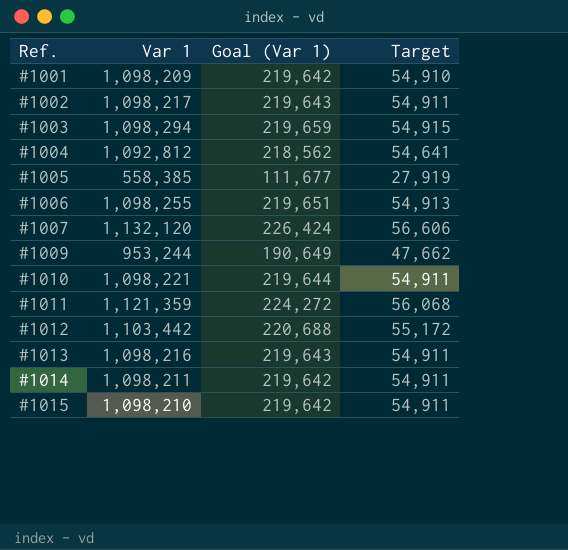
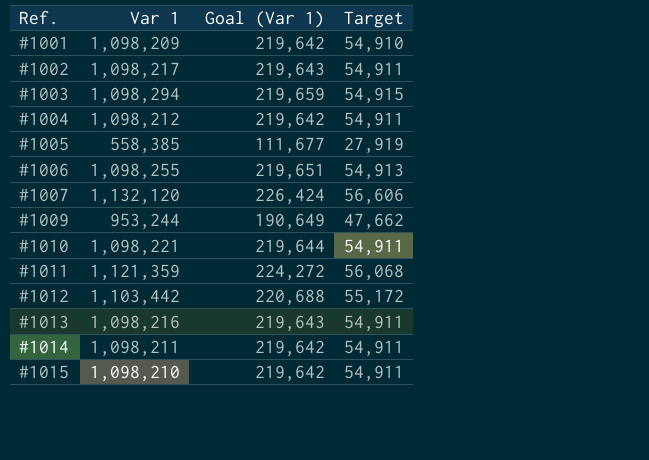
#1004 | Var 1: 1,092,812 -> 1,098,212
#1004 | Goal (Var 1): 218,562 -> 219,642
#1004 | Target: 54,641 -> 54,911

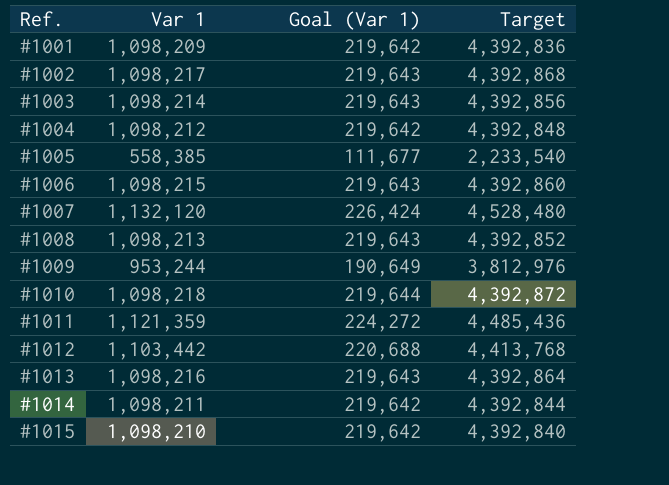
column Target | formula: [Var 1] * 0.05 -> [Var 1] * 4
#1003 | Var 1: 1,098,294 -> 1,098,214
#1003 | Goal (Var 1): 219,659 -> 219,643
#1006 | Var 1: 1,098,255 -> 1,098,215
#1006 | Goal (Var 1): 219,651 -> 219,643
row #1008: none -> 1,098,213 | 219,643 | 4,392,852
#1010 | Var 1: 1,098,221 -> 1,098,218

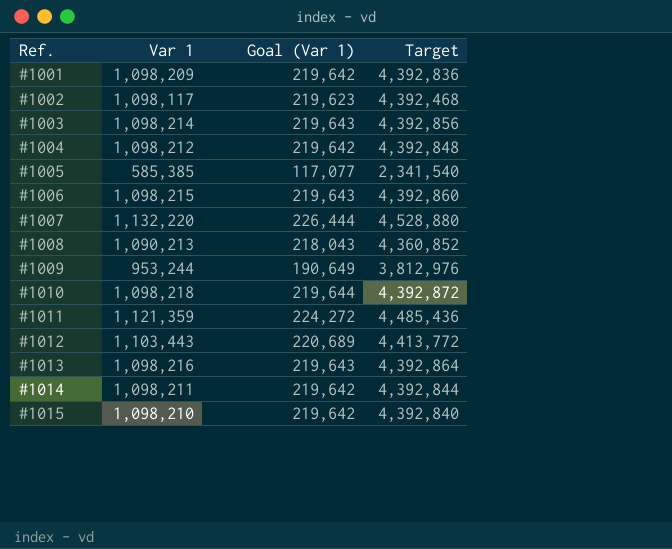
#1002 | Var 1: 1,098,217 -> 1,098,117
#1002 | Goal (Var 1): 219,643 -> 219,623
#1002 | Target: 4,392,868 -> 4,392,468
#1005 | Var 1: 558,385 -> 585,385
#1005 | Goal (Var 1): 111,677 -> 117,077
#1005 | Target: 2,233,540 -> 2,341,540
#1007 | Var 1: 1,132,120 -> 1,132,220
#1007 | Goal (Var 1): 226,424 -> 226,444
#1007 | Target: 4,528,480 -> 4,528,880
#1008 | Var 1: 1,098,213 -> 1,090,213
#1008 | Goal (Var 1): 219,643 -> 218,043
#1008 | Target: 4,392,852 -> 4,360,852
#1012 | Var 1: 1,103,442 -> 1,103,443
#1012 | Goal (Var 1): 220,688 -> 220,689
#1012 | Target: 4,413,768 -> 4,413,772

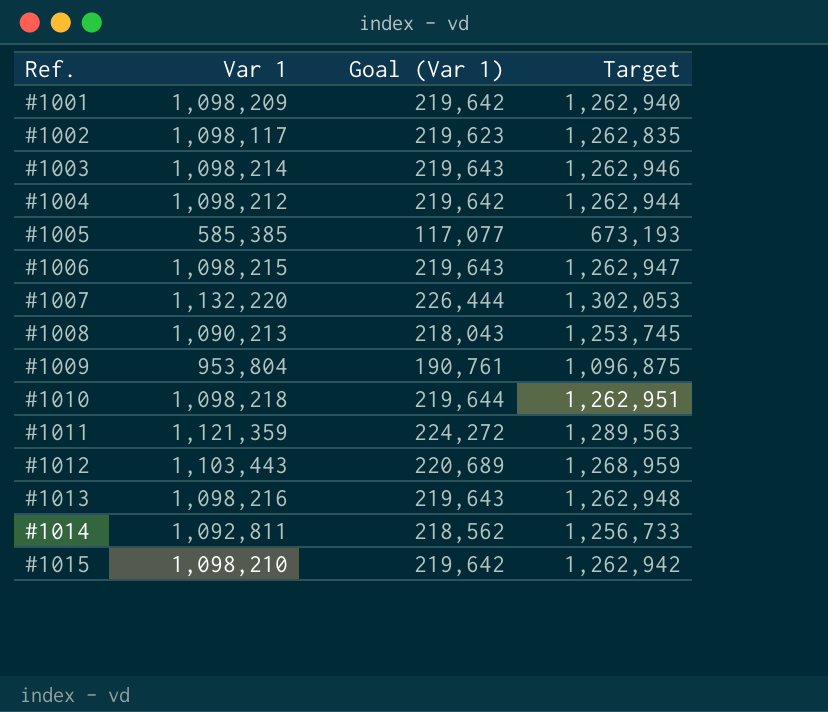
column Target | formula: [Var 1] * 4 -> [Var 1] * 1.15
#1009 | Var 1: 953,244 -> 953,804
#1009 | Goal (Var 1): 190,649 -> 190,761
#1014 | Var 1: 1,098,211 -> 1,092,811
#1014 | Goal (Var 1): 219,642 -> 218,562

